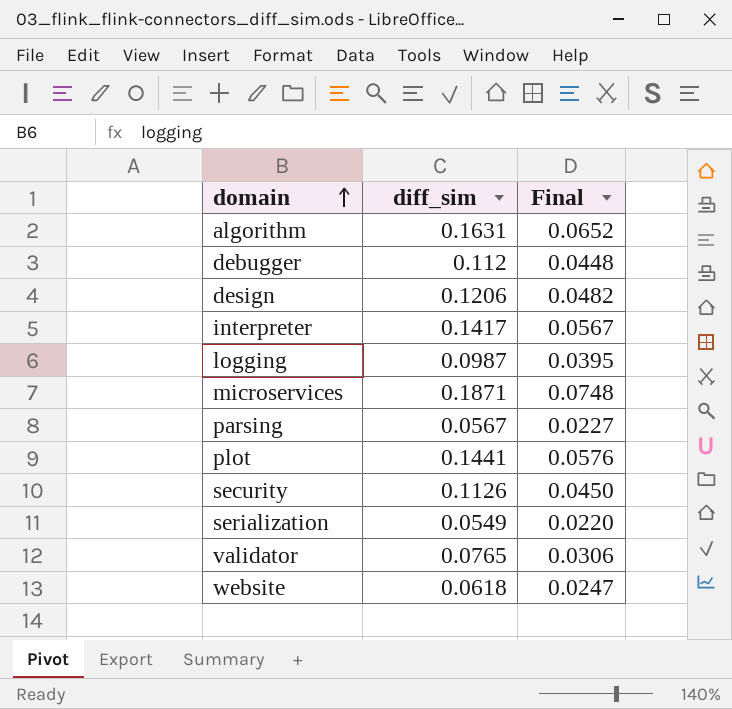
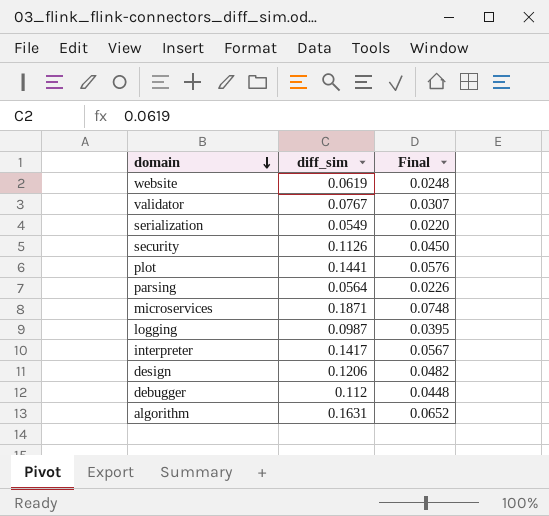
row order: domain ascending -> domain descending
website | diff_sim: 0.0618 -> 0.0619
website | Final: 0.0247 -> 0.0248
validator | diff_sim: 0.0765 -> 0.0767
validator | Final: 0.0306 -> 0.0307
parsing | diff_sim: 0.0567 -> 0.0564
parsing | Final: 0.0227 -> 0.0226

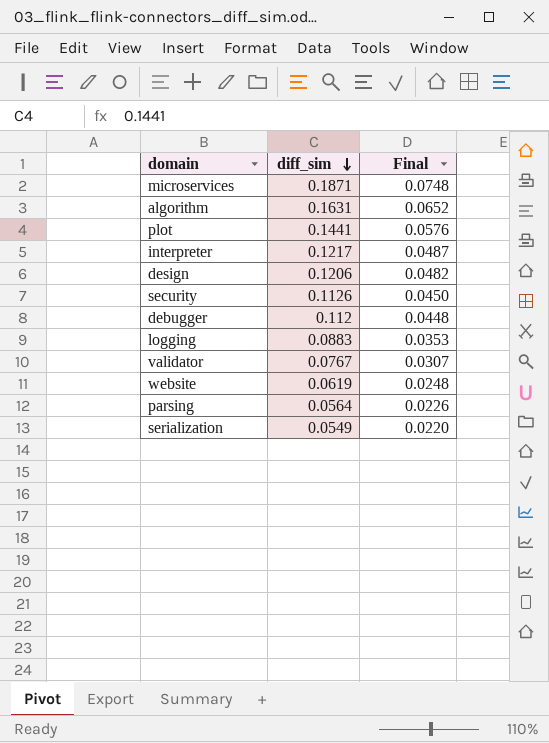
row order: domain descending -> diff_sim descending
interpreter | diff_sim: 0.1417 -> 0.1217
interpreter | Final: 0.0567 -> 0.0487
logging | diff_sim: 0.0987 -> 0.0883
logging | Final: 0.0395 -> 0.0353

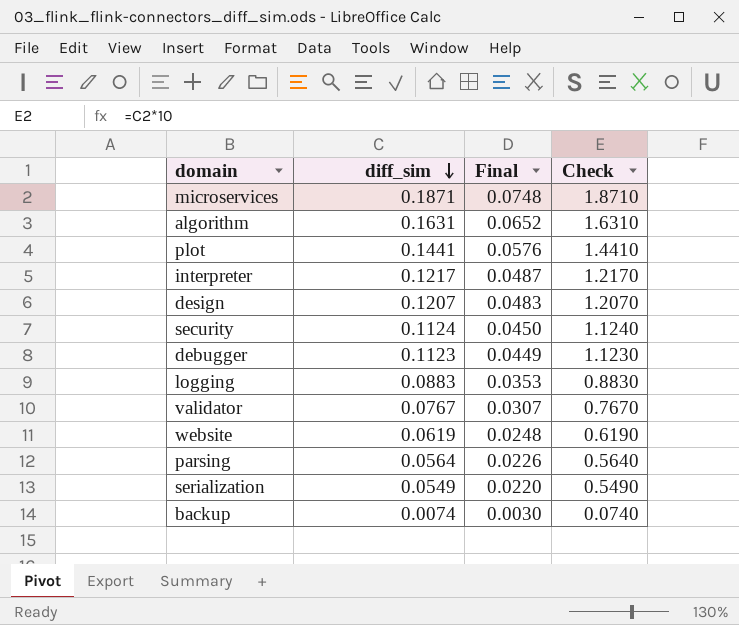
column Check | formula: none -> [diff_sim] * 10
design | diff_sim: 0.1206 -> 0.1207
design | Final: 0.0482 -> 0.0483
security | diff_sim: 0.1126 -> 0.1124
debugger | diff_sim: 0.112 -> 0.1123
debugger | Final: 0.0448 -> 0.0449
row backup: none -> 0.0074 | 0.0030 | 0.0740

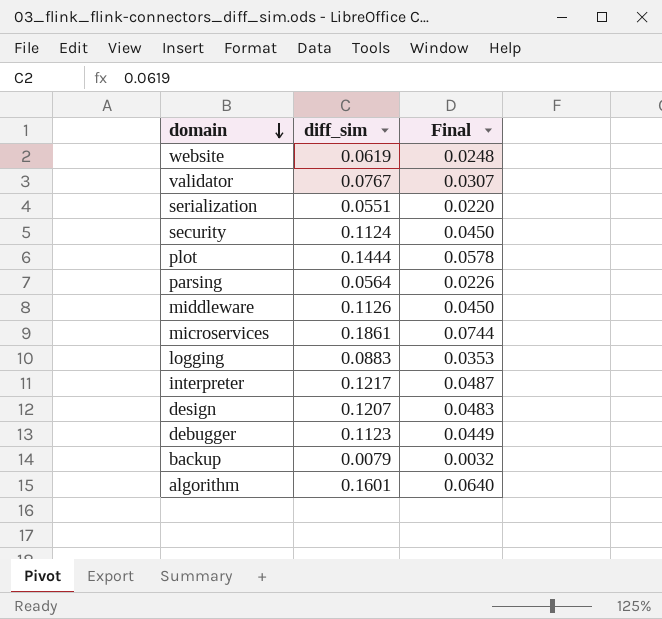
row order: diff_sim descending -> domain descending
column Check | formula: [diff_sim] * 10 -> none
serialization | diff_sim: 0.0549 -> 0.0551
plot | diff_sim: 0.1441 -> 0.1444
plot | Final: 0.0576 -> 0.0578
row middleware: none -> 0.1126 | 0.0450
microservices | diff_sim: 0.1871 -> 0.1861
microservices | Final: 0.0748 -> 0.0744
backup | diff_sim: 0.0074 -> 0.0079
backup | Final: 0.0030 -> 0.0032
algorithm | diff_sim: 0.1631 -> 0.1601
algorithm | Final: 0.0652 -> 0.0640

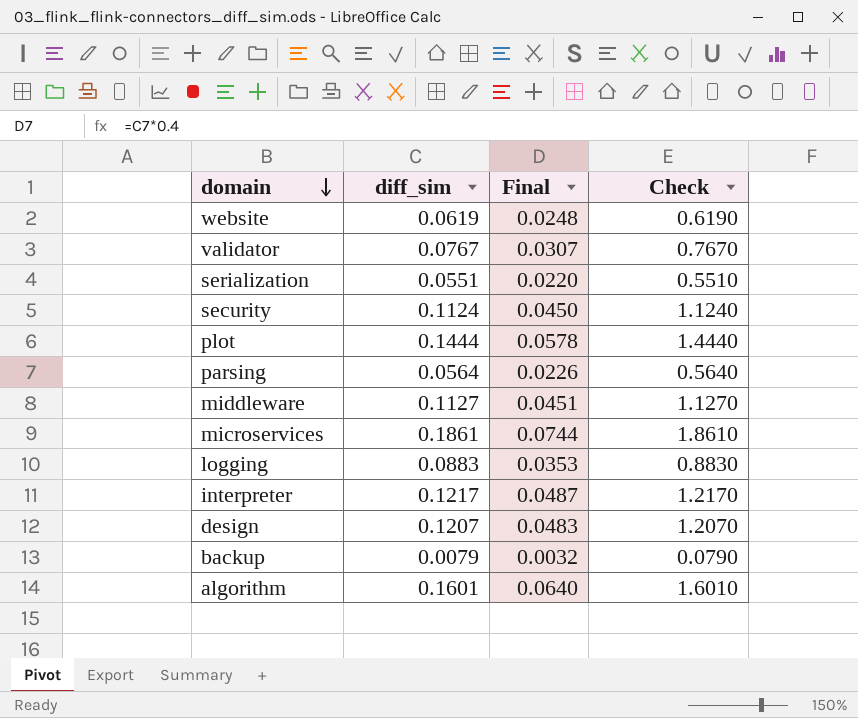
column Check | formula: none -> [diff_sim] * 10
row debugger: 0.1123 | 0.0449 -> none
middleware | diff_sim: 0.1126 -> 0.1127
middleware | Final: 0.0450 -> 0.0451

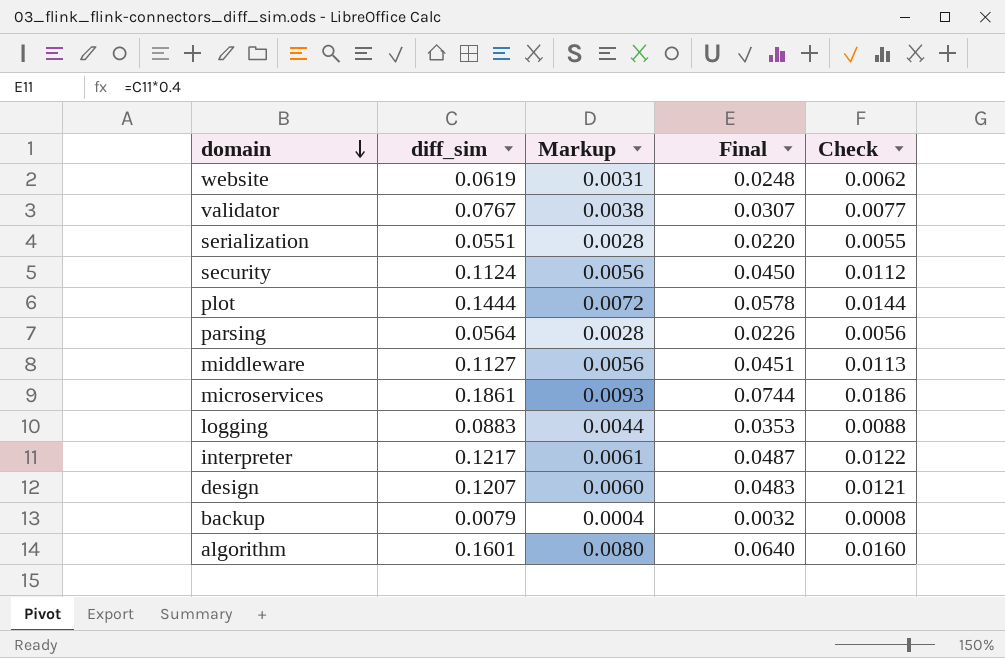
column Markup | formula: none -> [diff_sim] * 0.05
column Check | formula: [diff_sim] * 10 -> [diff_sim] * 0.1

